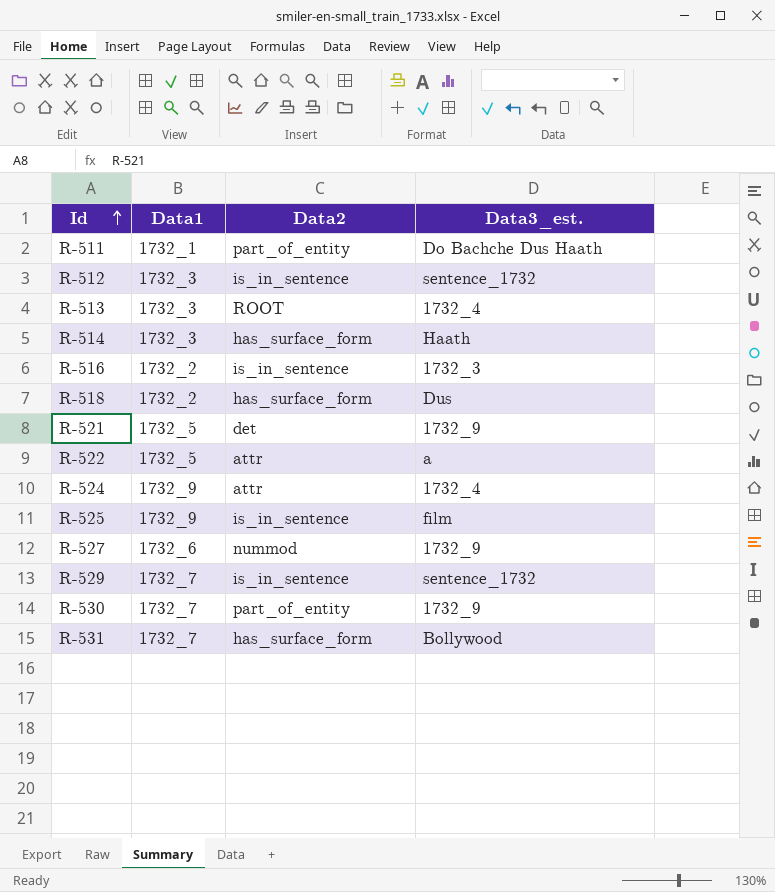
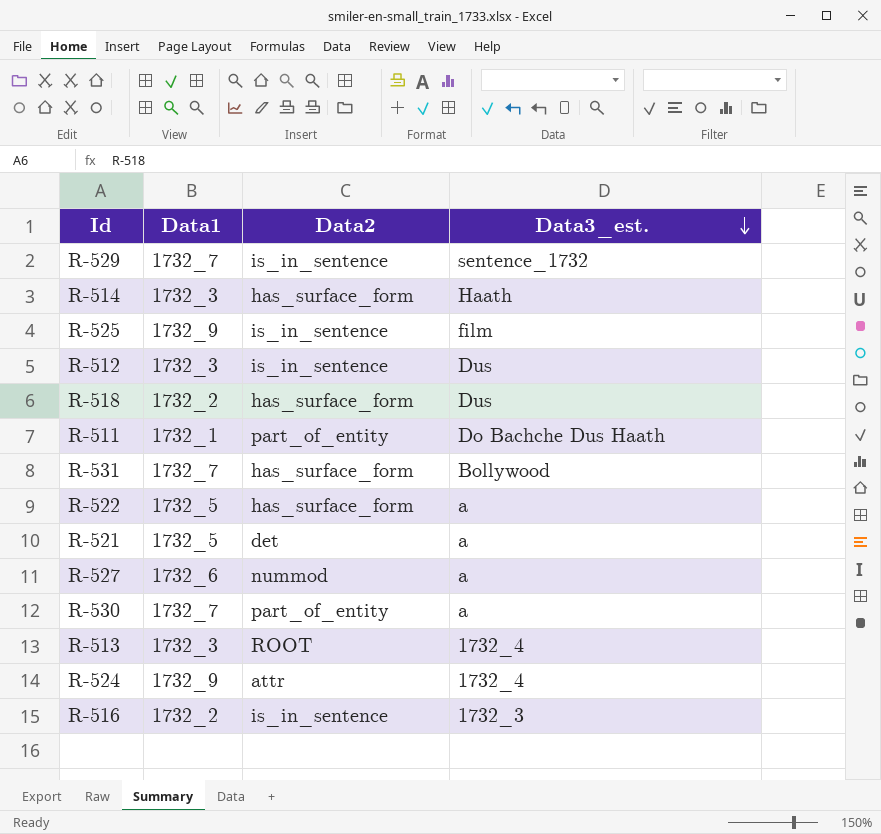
row order: Id ascending -> Data3_est. descending
R-512 | Data3_est.: sentence_1732 -> Dus
R-522 | Data2: attr -> has_surface_form
R-521 | Data3_est.: 1732_9 -> a
R-527 | Data3_est.: 1732_9 -> a
R-530 | Data3_est.: 1732_9 -> a

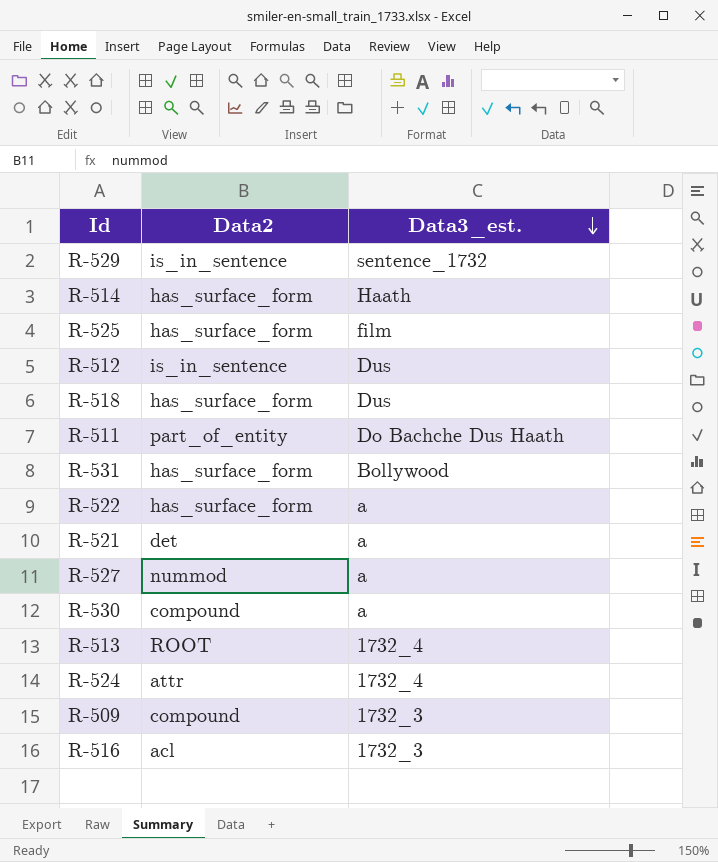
column Data1 | position: 2 -> none
R-525 | Data2: is_in_sentence -> has_surface_form
R-530 | Data2: part_of_entity -> compound
row R-509: none -> compound | 1732_3
R-516 | Data2: is_in_sentence -> acl

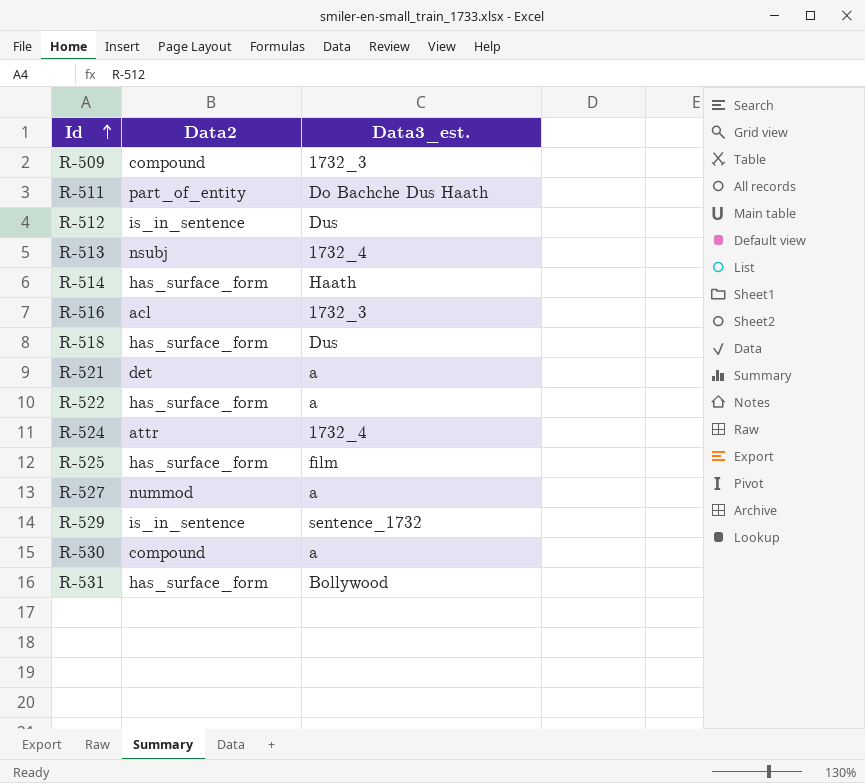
row order: Data3_est. descending -> Id ascending
R-513 | Data2: ROOT -> nsubj

